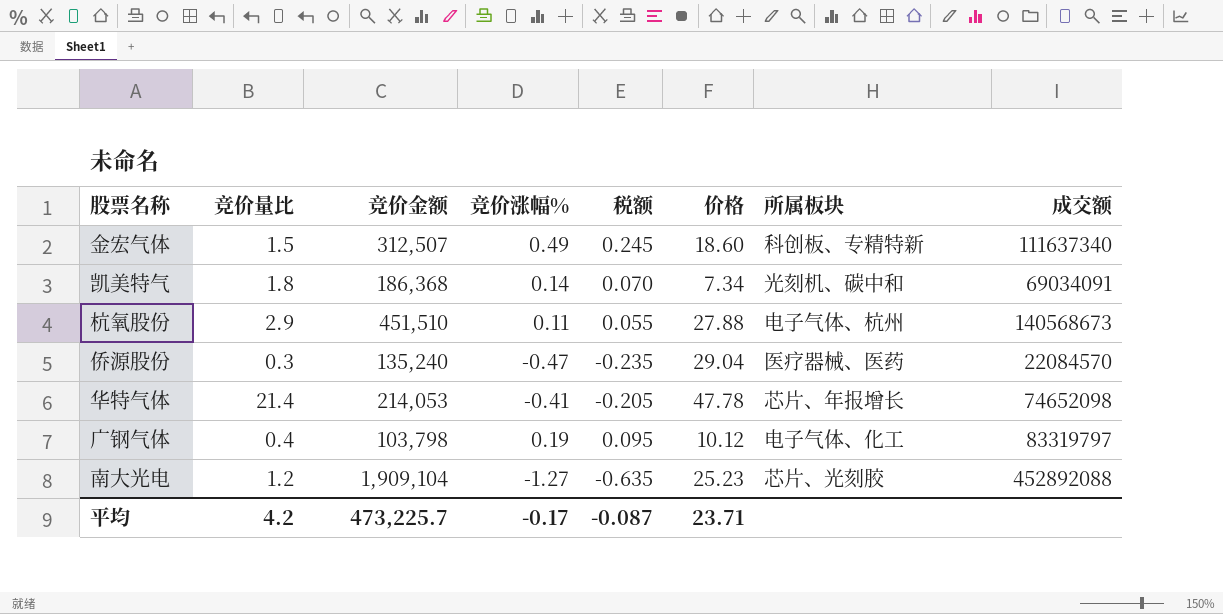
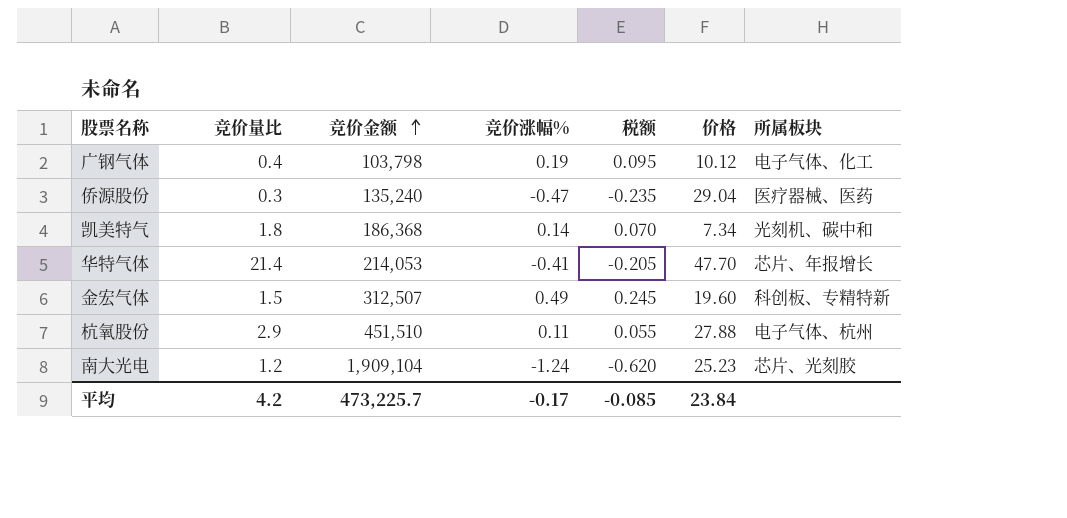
row order: none -> 竞价金额 ascending
column 成交额 | position: 8 -> none
华特气体 | 价格: 47.78 -> 47.70
金宏气体 | 价格: 18.60 -> 19.60
南大光电 | 竞价涨幅%: -1.27 -> -1.24
南大光电 | 税额: -0.635 -> -0.620
平均 | 税额: -0.087 -> -0.085
平均 | 价格: 23.71 -> 23.84

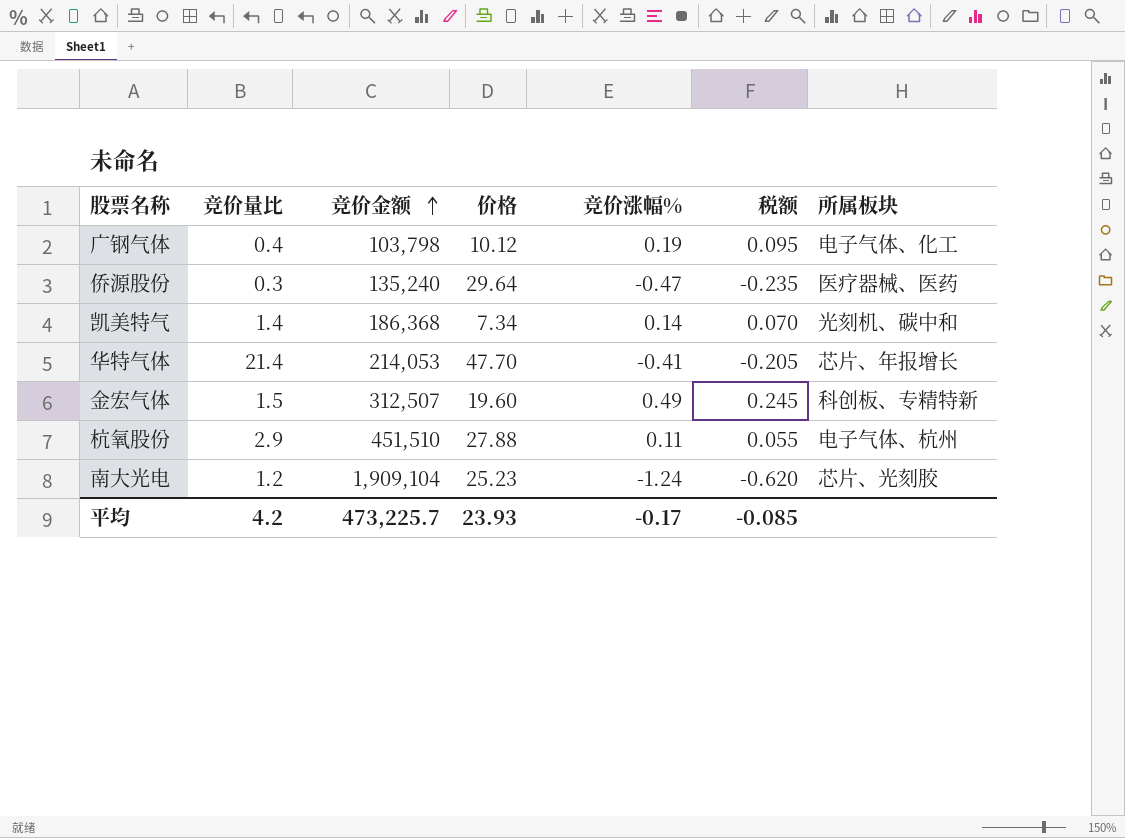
column 价格 | position: 6 -> 4
侨源股份 | 价格: 29.04 -> 29.64
凯美特气 | 竞价量比: 1.8 -> 1.4
平均 | 价格: 23.84 -> 23.93

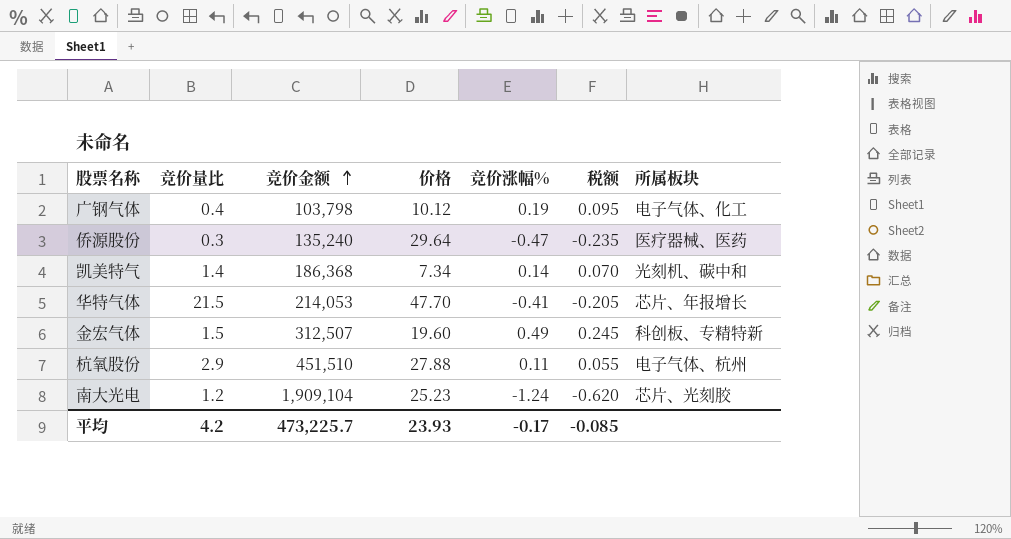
华特气体 | 竞价量比: 21.4 -> 21.5

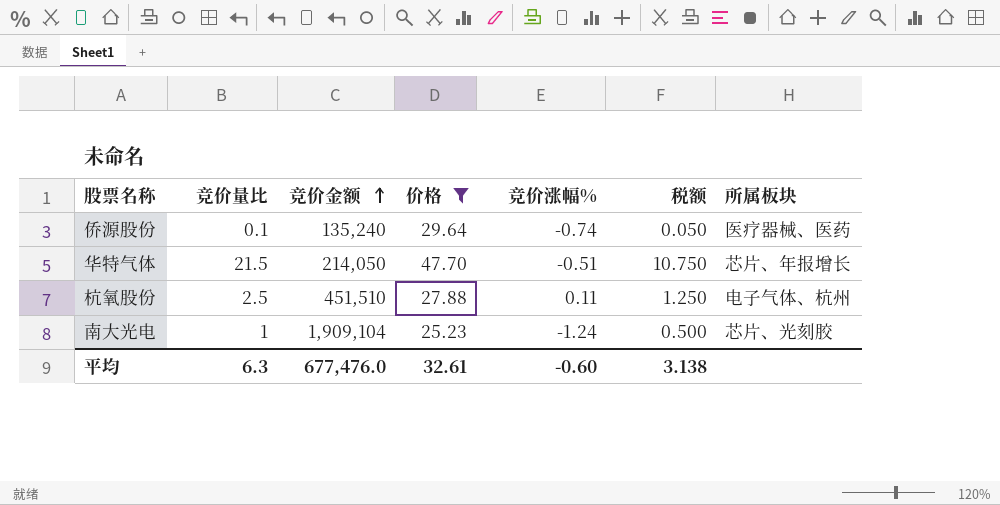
filter: none -> 价格 >= 25.23
column 税额 | formula: [竞价涨幅%] * 0.5 -> [竞价量比] * 0.5
侨源股份 | 竞价量比: 0.3 -> 0.1
侨源股份 | 竞价涨幅%: -0.47 -> -0.74
华特气体 | 竞价金额: 214,053 -> 214,050
华特气体 | 竞价涨幅%: -0.41 -> -0.51
杭氧股份 | 竞价量比: 2.9 -> 2.5
南大光电 | 竞价量比: 1.2 -> 1
平均 | 竞价量比: 4.2 -> 6.3
平均 | 竞价金额: 473,225.7 -> 677,476.0
平均 | 价格: 23.93 -> 32.61
平均 | 竞价涨幅%: -0.17 -> -0.60
平均 | 税额: -0.085 -> 3.138

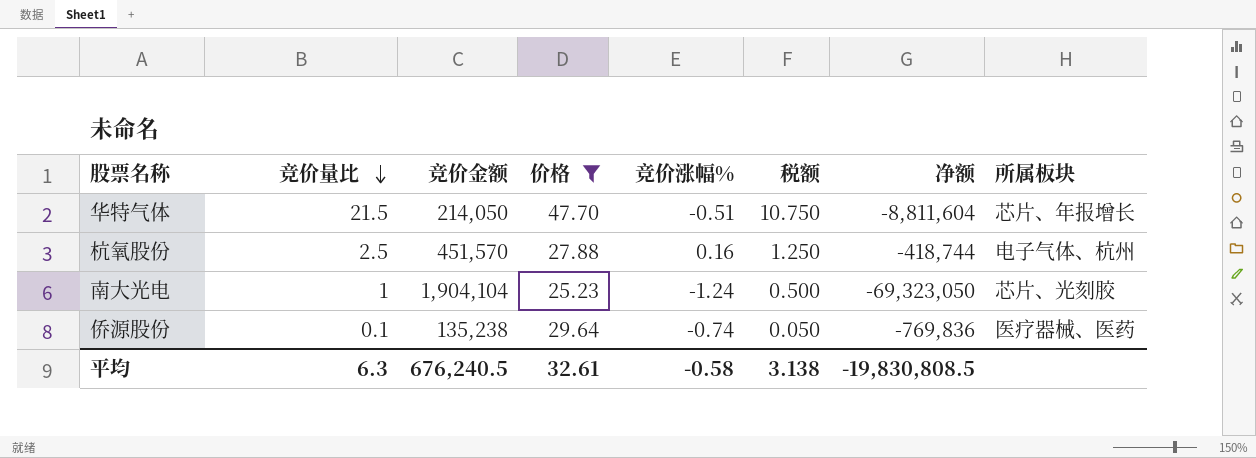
row order: 竞价金额 ascending -> 竞价量比 descending
column 净额 | position: none -> 7
杭氧股份 | 竞价金额: 451,510 -> 451,570
杭氧股份 | 竞价涨幅%: 0.11 -> 0.16
南大光电 | 竞价金额: 1,909,104 -> 1,904,104
侨源股份 | 竞价金额: 135,240 -> 135,238
平均 | 竞价金额: 677,476.0 -> 676,240.5
平均 | 竞价涨幅%: -0.60 -> -0.58

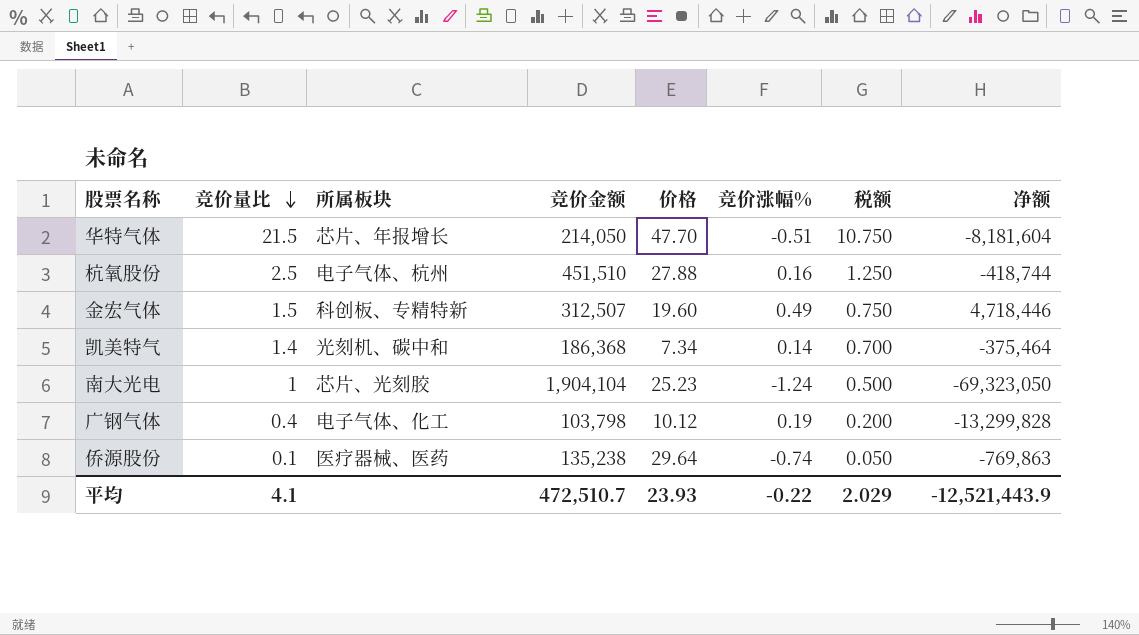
filter: 价格 >= 25.23 -> none
column 所属板块 | position: 8 -> 3
华特气体 | 净额: -8,811,604 -> -8,181,604
杭氧股份 | 竞价金额: 451,570 -> 451,510
侨源股份 | 净额: -769,836 -> -769,863
平均 | 竞价量比: 6.3 -> 4.1
平均 | 竞价金额: 676,240.5 -> 472,510.7
平均 | 价格: 32.61 -> 23.93
平均 | 竞价涨幅%: -0.58 -> -0.22
平均 | 税额: 3.138 -> 2.029
平均 | 净额: -19,830,808.5 -> -12,521,443.9

